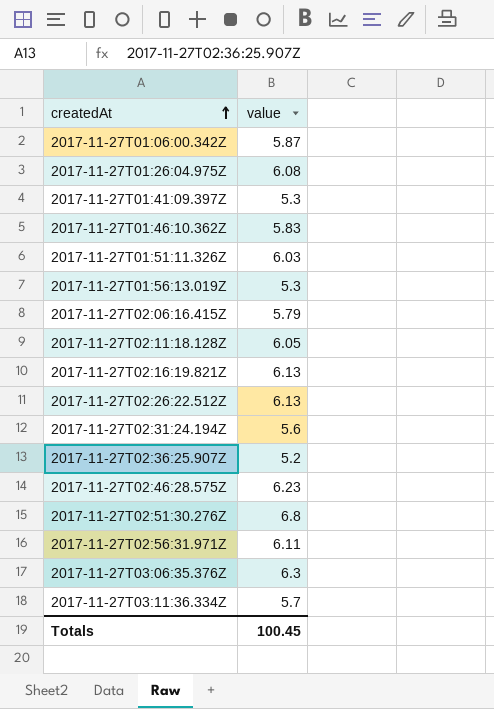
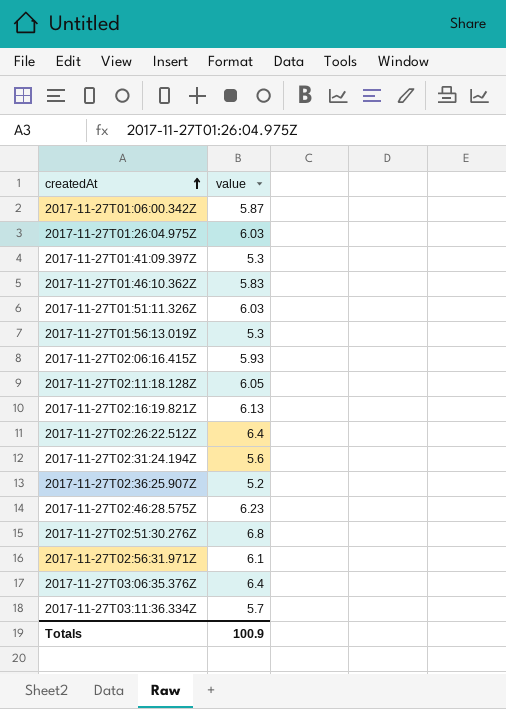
2017-11-27T01:26:04.975Z | value: 6.08 -> 6.03
2017-11-27T02:06:16.415Z | value: 5.79 -> 5.93
2017-11-27T02:26:22.512Z | value: 6.13 -> 6.4
2017-11-27T02:56:31.971Z | value: 6.11 -> 6.1
2017-11-27T03:06:35.376Z | value: 6.3 -> 6.4
Totals | value: 100.45 -> 100.9

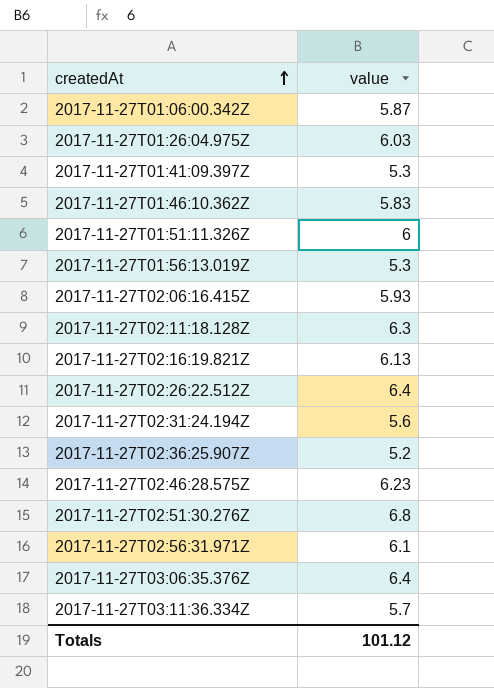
2017-11-27T01:51:11.326Z | value: 6.03 -> 6
2017-11-27T02:11:18.128Z | value: 6.05 -> 6.3
Totals | value: 100.9 -> 101.12

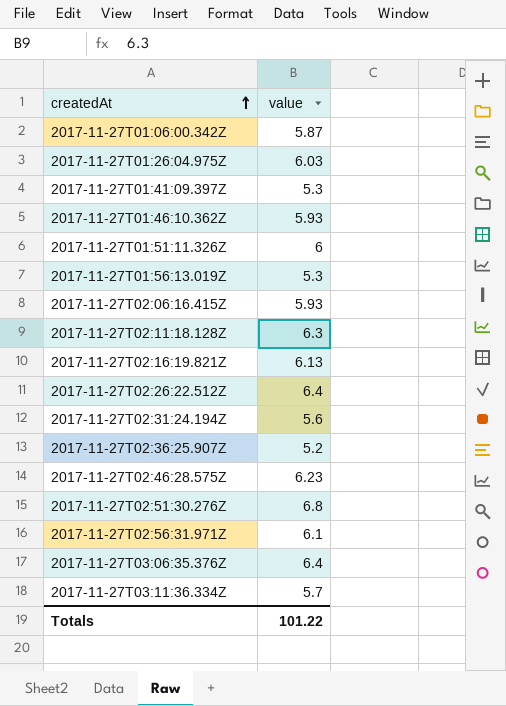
2017-11-27T01:46:10.362Z | value: 5.83 -> 5.93
Totals | value: 101.12 -> 101.22

